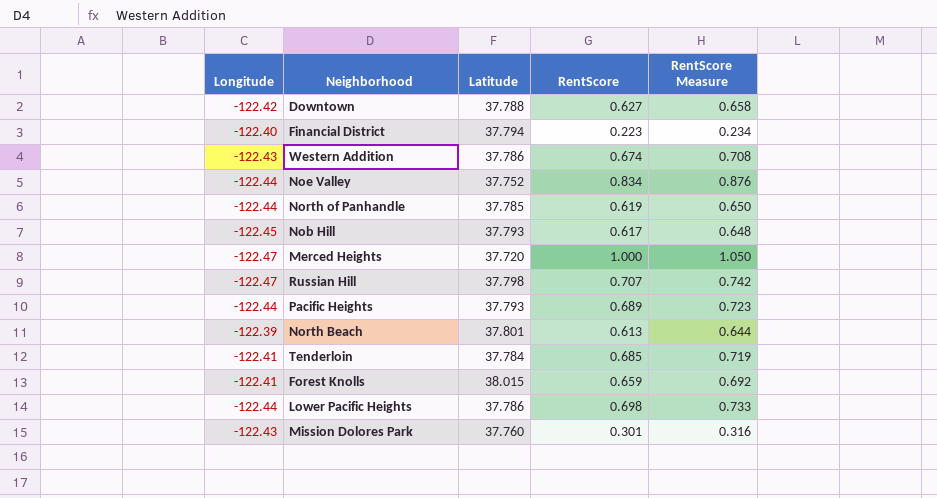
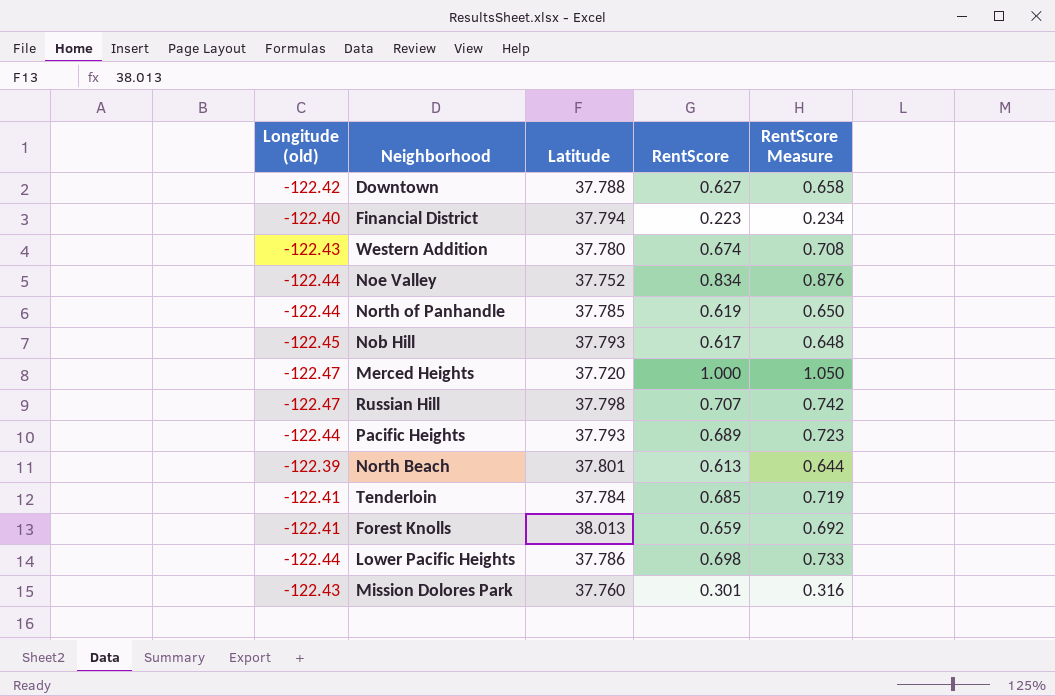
column name: Longitude -> Longitude (old)
Western Addition | Latitude: 37.786 -> 37.780
Forest Knolls | Latitude: 38.015 -> 38.013

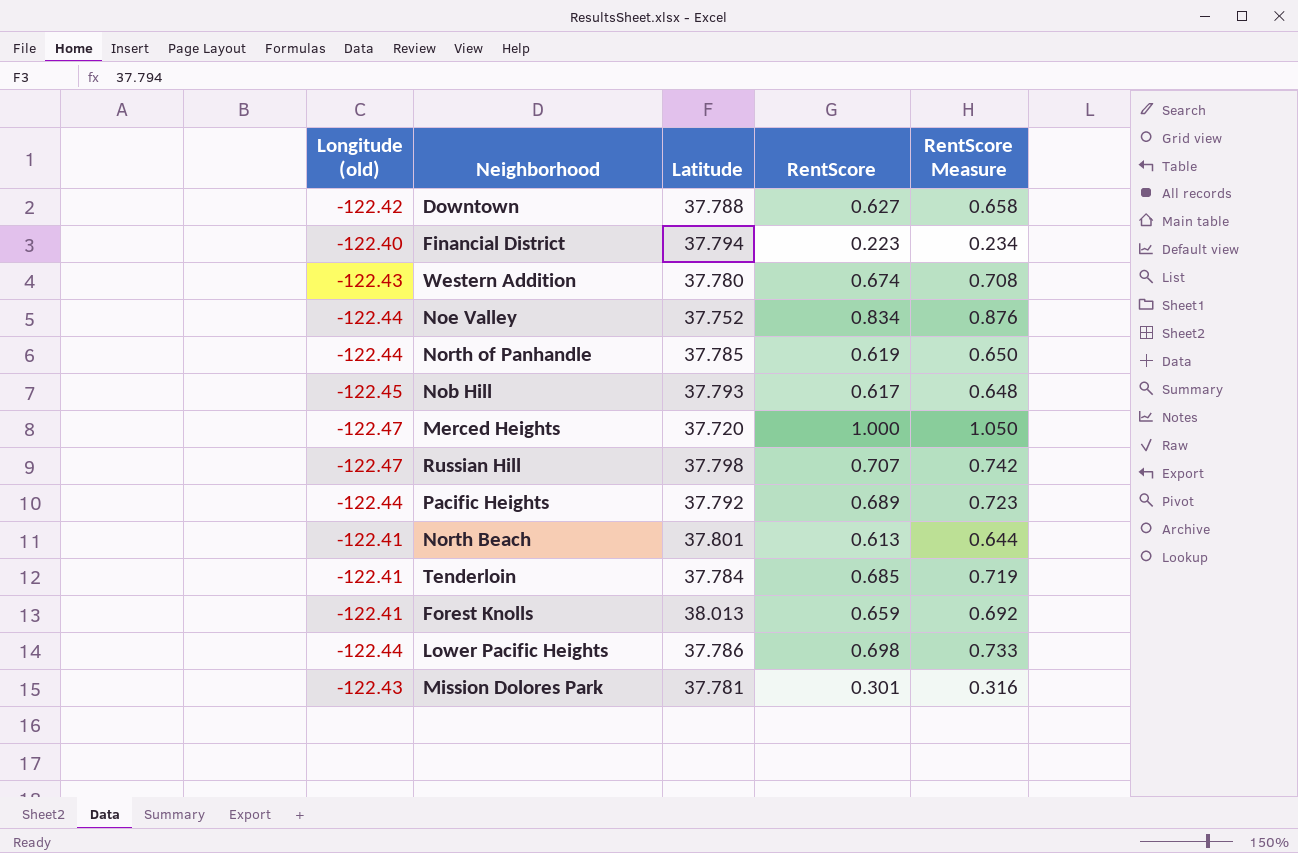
Pacific Heights | Latitude: 37.793 -> 37.792
North Beach | Longitude (old): -122.39 -> -122.41
Mission Dolores Park | Latitude: 37.760 -> 37.781

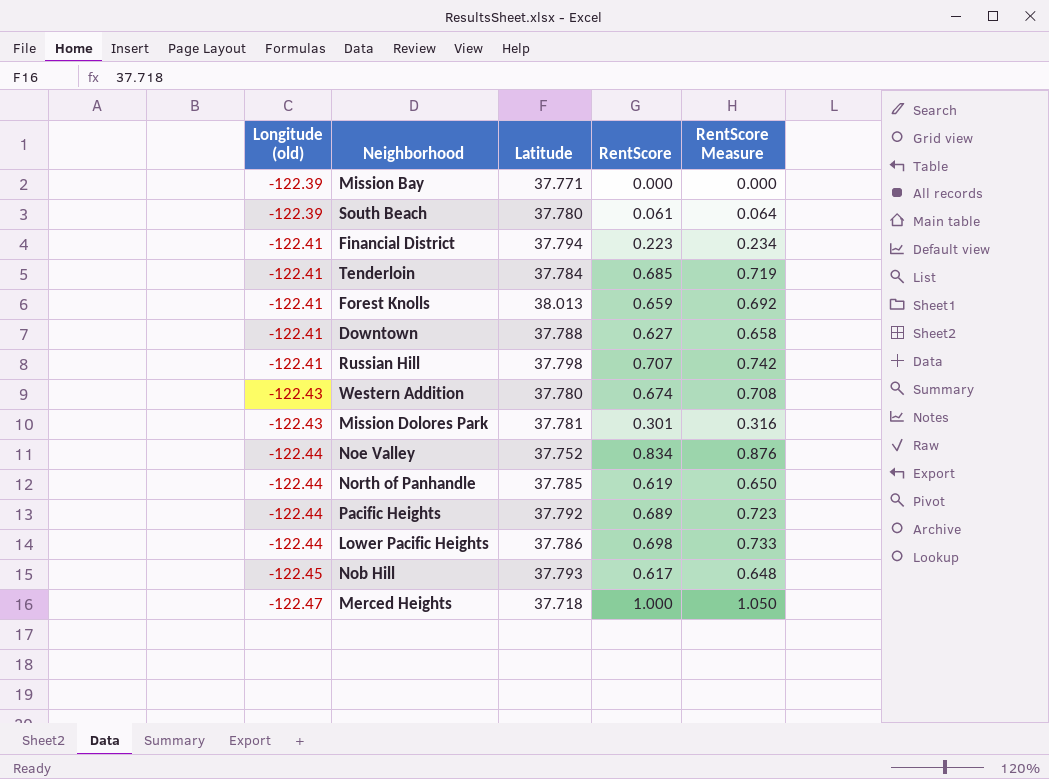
row order: none -> Longitude (old) descending
row North Beach: -122.41 | 37.801 | 0.613 | 0.644 -> none
row Mission Bay: none -> -122.39 | 37.771 | 0.000 | 0.000
row South Beach: none -> -122.39 | 37.780 | 0.061 | 0.064
Financial District | Longitude (old): -122.40 -> -122.41
Downtown | Longitude (old): -122.42 -> -122.41
Russian Hill | Longitude (old): -122.47 -> -122.41
Merced Heights | Latitude: 37.720 -> 37.718

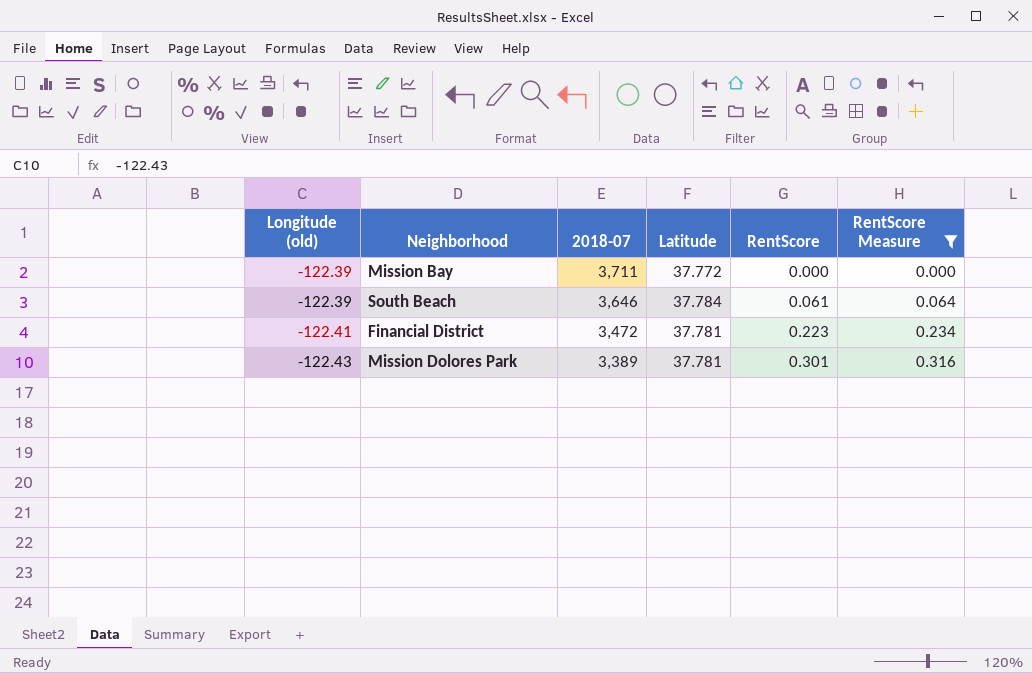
filter: none -> RentScore Measure <= 0.316
column 2018-07 | position: none -> 3
Mission Bay | Latitude: 37.771 -> 37.772
South Beach | Latitude: 37.780 -> 37.784
Financial District | Latitude: 37.794 -> 37.781

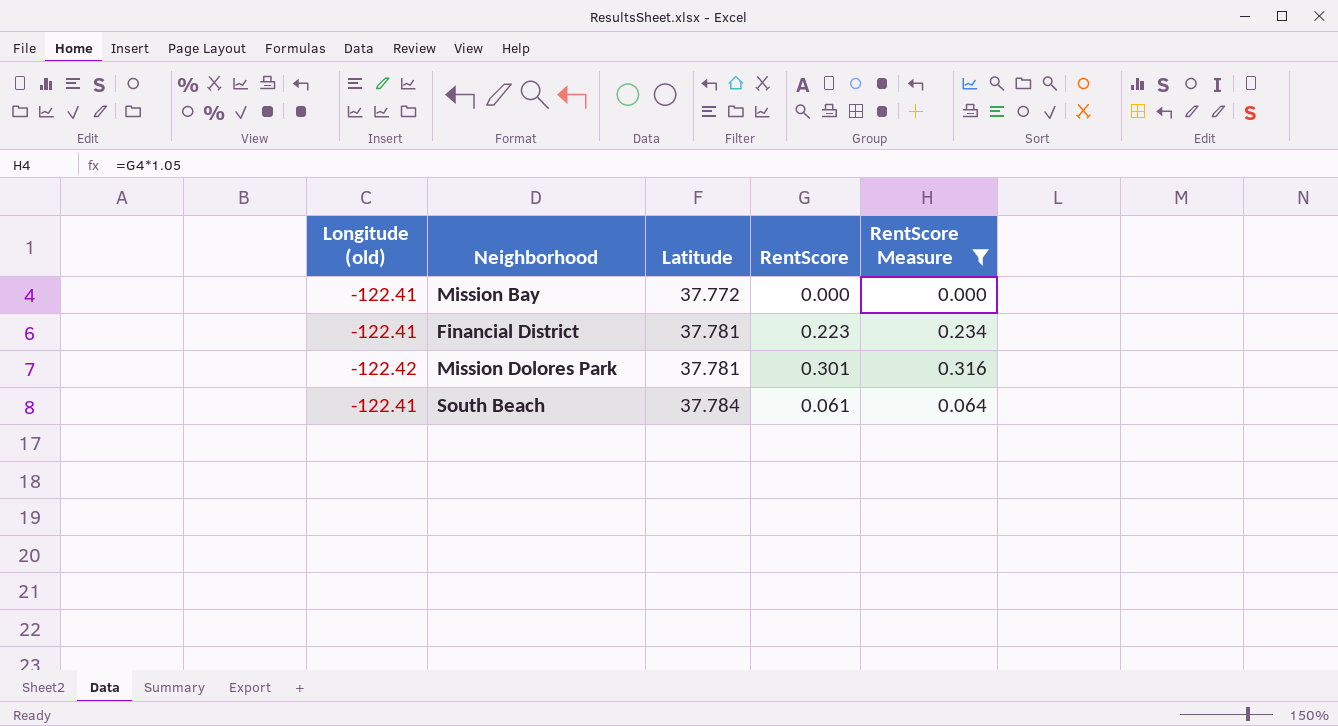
row order: Longitude (old) descending -> Latitude ascending
column 2018-07 | position: 3 -> none
Mission Bay | Longitude (old): -122.39 -> -122.41
Mission Dolores Park | Longitude (old): -122.43 -> -122.42
South Beach | Longitude (old): -122.39 -> -122.41

